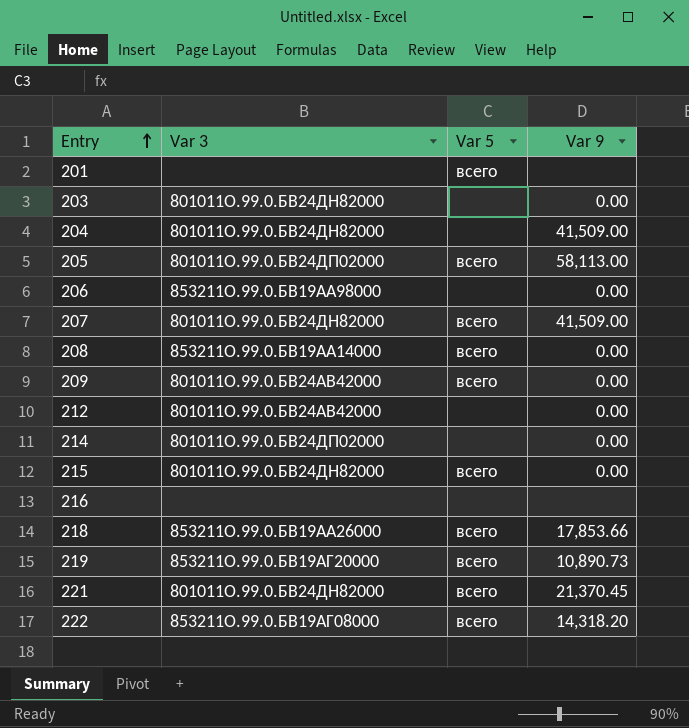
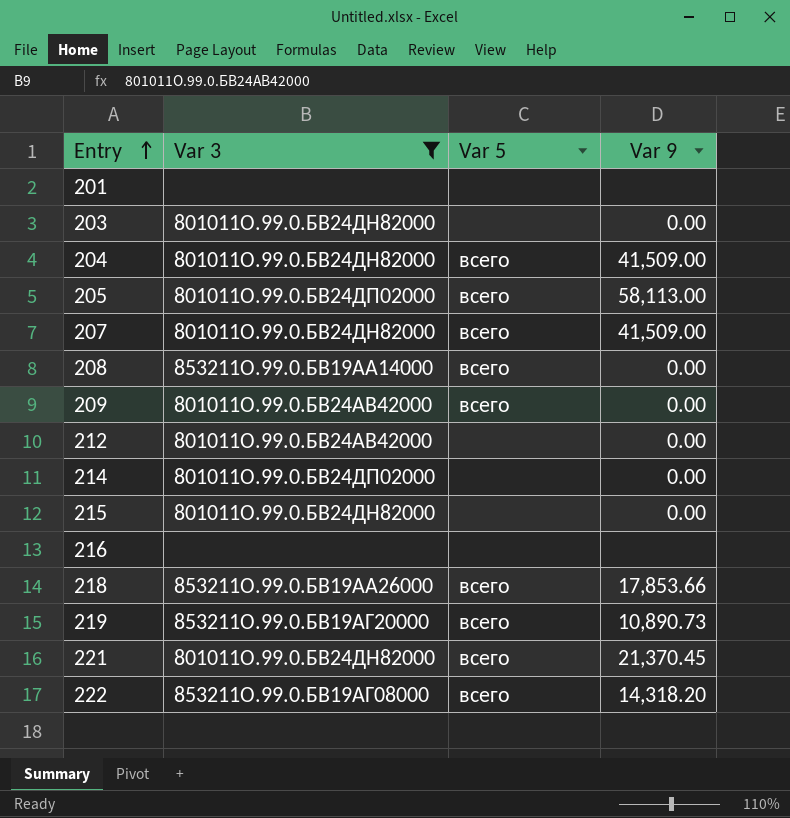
filter: none -> Var 3 != 853211О.99.0.БВ19АА98000
201 | Var 5: всего -> none
204 | Var 5: none -> всего
215 | Var 5: всего -> none

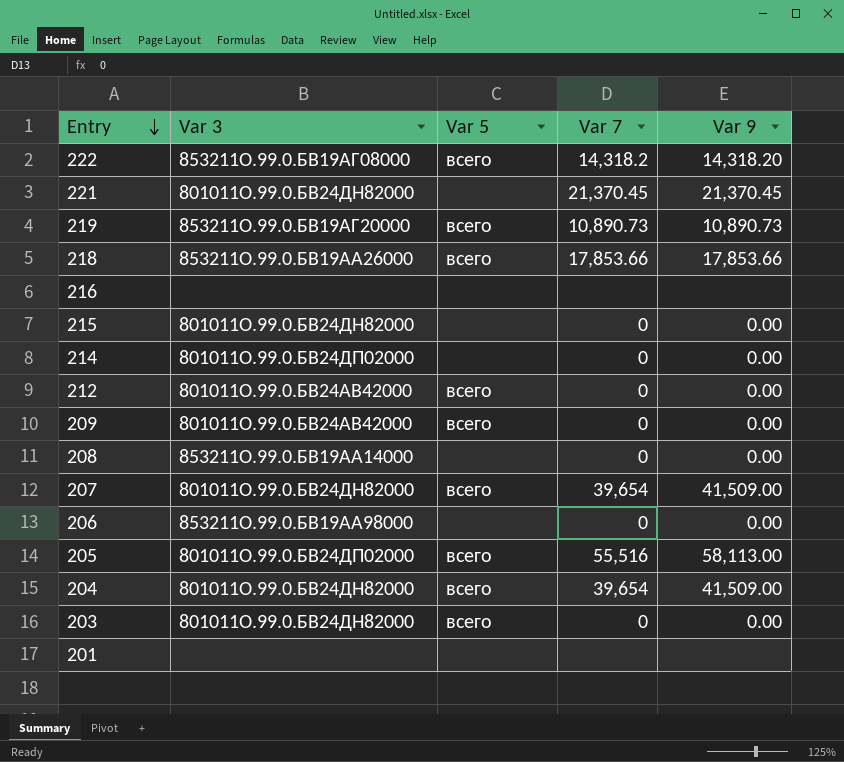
filter: Var 3 != 853211О.99.0.БВ19АА98000 -> none
row order: Entry ascending -> Entry descending
column Var 7 | position: none -> 4
221 | Var 5: всего -> none
212 | Var 5: none -> всего
208 | Var 5: всего -> none
203 | Var 5: none -> всего

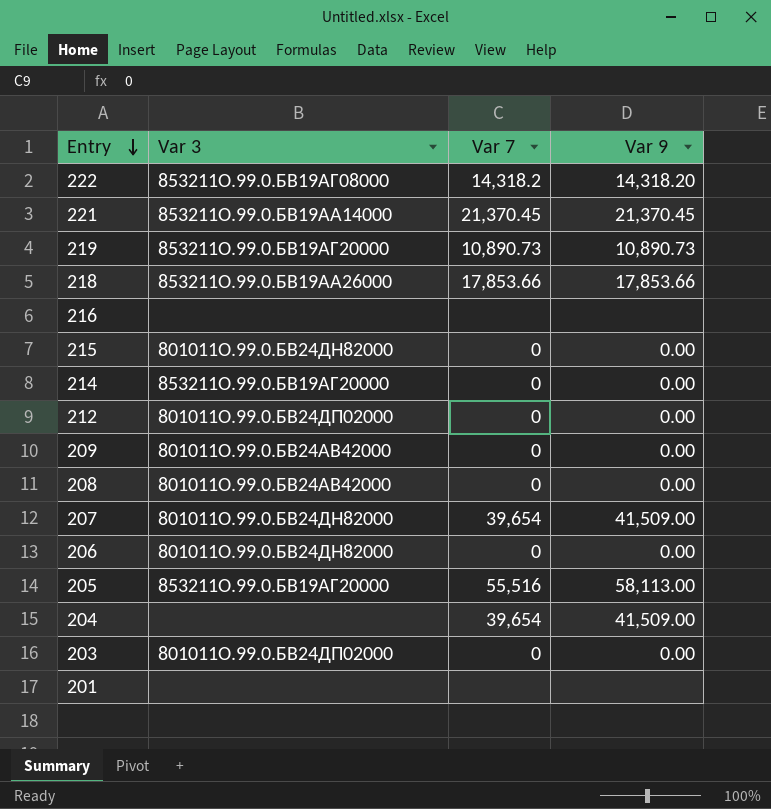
column Var 5 | position: 3 -> none
221 | Var 3: 801011О.99.0.БВ24ДН82000 -> 853211О.99.0.БВ19АА14000
214 | Var 3: 801011О.99.0.БВ24ДП02000 -> 853211О.99.0.БВ19АГ20000
212 | Var 3: 801011О.99.0.БВ24АВ42000 -> 801011О.99.0.БВ24ДП02000
208 | Var 3: 853211О.99.0.БВ19АА14000 -> 801011О.99.0.БВ24АВ42000
206 | Var 3: 853211О.99.0.БВ19АА98000 -> 801011О.99.0.БВ24ДН82000
205 | Var 3: 801011О.99.0.БВ24ДП02000 -> 853211О.99.0.БВ19АГ20000
204 | Var 3: 801011О.99.0.БВ24ДН82000 -> none
203 | Var 3: 801011О.99.0.БВ24ДН82000 -> 801011О.99.0.БВ24ДП02000

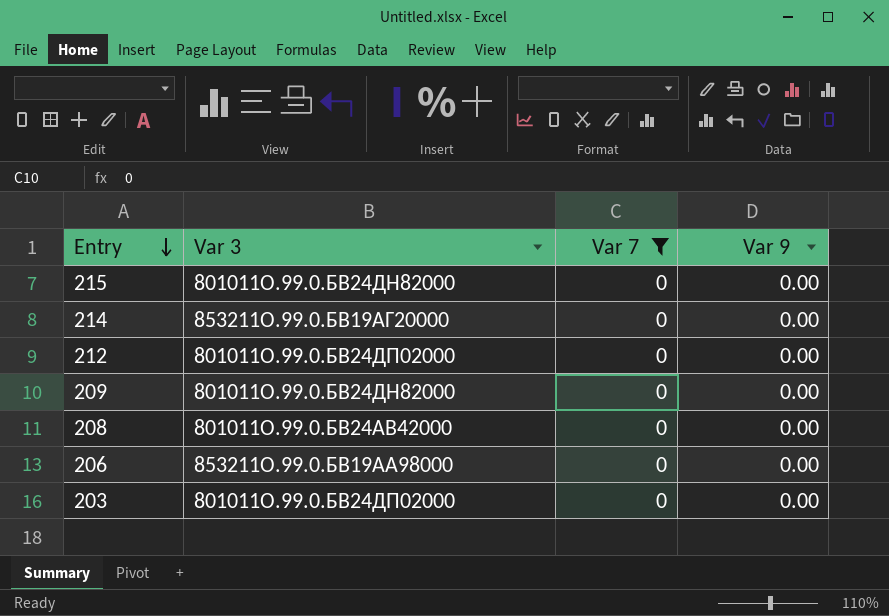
filter: none -> Var 7 = 0
209 | Var 3: 801011О.99.0.БВ24АВ42000 -> 801011О.99.0.БВ24ДН82000
206 | Var 3: 801011О.99.0.БВ24ДН82000 -> 853211О.99.0.БВ19АА98000

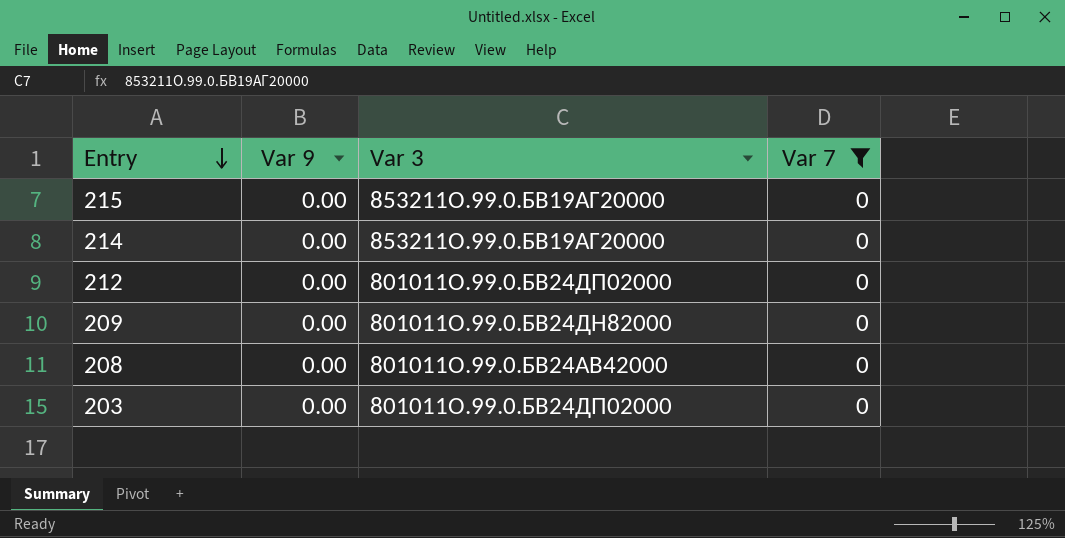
column Var 9 | position: 4 -> 2
row 206: 853211О.99.0.БВ19АА98000 | 0 | 0.00 -> none
215 | Var 3: 801011О.99.0.БВ24ДН82000 -> 853211О.99.0.БВ19АГ20000

